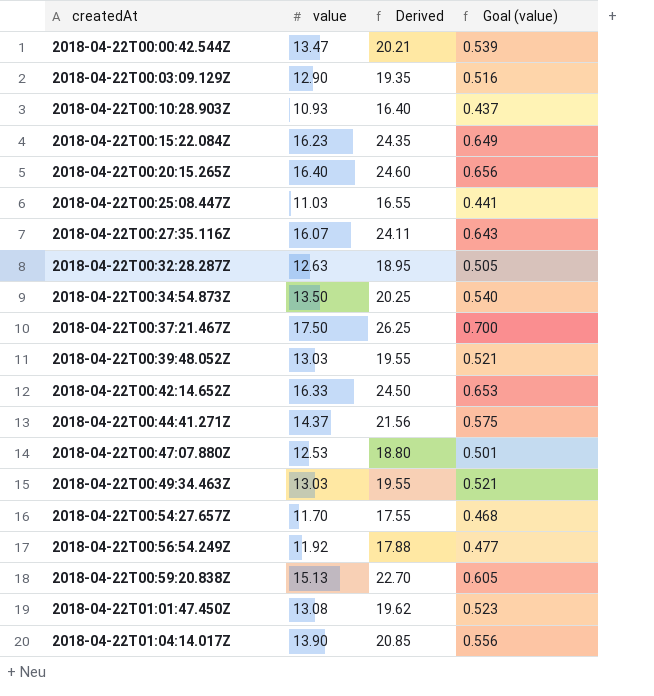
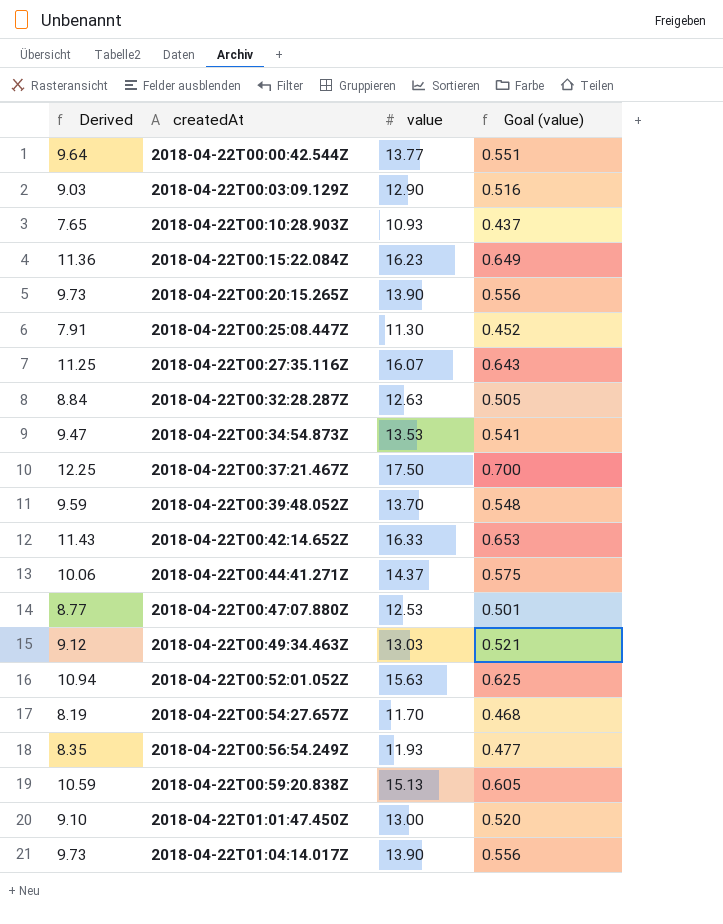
column Derived | formula: [value] * 1.5 -> [value] * 0.7
column Derived | position: 3 -> 1
2018-04-22T00:00:42.544Z | value: 13.47 -> 13.77
2018-04-22T00:00:42.544Z | Goal (value): 0.539 -> 0.551
2018-04-22T00:20:15.265Z | value: 16.40 -> 13.90
2018-04-22T00:20:15.265Z | Goal (value): 0.656 -> 0.556
2018-04-22T00:25:08.447Z | value: 11.03 -> 11.30
2018-04-22T00:25:08.447Z | Goal (value): 0.441 -> 0.452
2018-04-22T00:34:54.873Z | value: 13.50 -> 13.53
2018-04-22T00:34:54.873Z | Goal (value): 0.540 -> 0.541
2018-04-22T00:39:48.052Z | value: 13.03 -> 13.70
2018-04-22T00:39:48.052Z | Goal (value): 0.521 -> 0.548
row 2018-04-22T00:52:01.052Z: none -> 10.94 | 15.63 | 0.625
2018-04-22T00:56:54.249Z | value: 11.92 -> 11.93
2018-04-22T01:01:47.450Z | value: 13.08 -> 13.00
2018-04-22T01:01:47.450Z | Goal (value): 0.523 -> 0.520

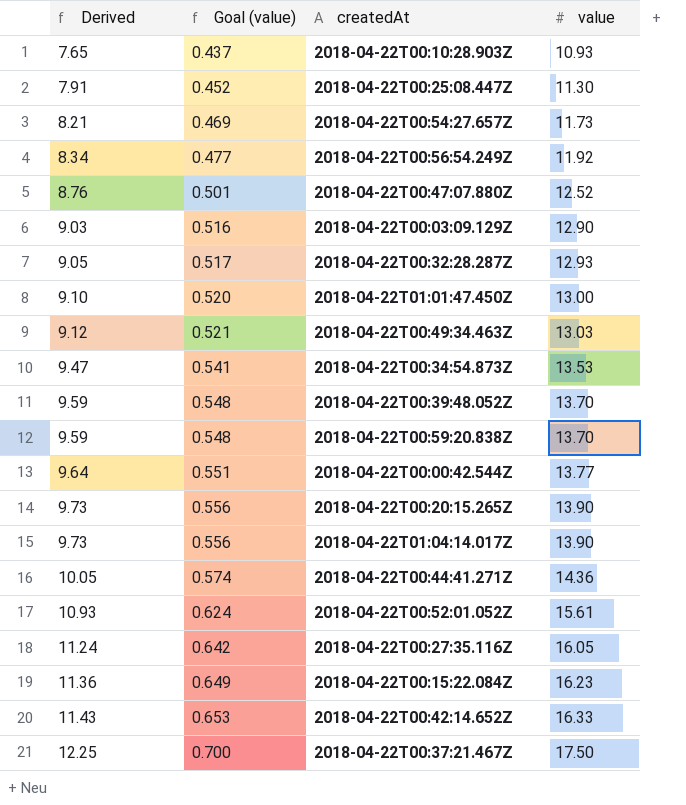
row order: createdAt ascending -> Derived ascending
column Goal (value) | position: 4 -> 2
2018-04-22T00:54:27.657Z | Derived: 8.19 -> 8.21
2018-04-22T00:54:27.657Z | Goal (value): 0.468 -> 0.469
2018-04-22T00:54:27.657Z | value: 11.70 -> 11.73
2018-04-22T00:56:54.249Z | Derived: 8.35 -> 8.34
2018-04-22T00:56:54.249Z | value: 11.93 -> 11.92
2018-04-22T00:47:07.880Z | Derived: 8.77 -> 8.76
2018-04-22T00:47:07.880Z | value: 12.53 -> 12.52
2018-04-22T00:32:28.287Z | Derived: 8.84 -> 9.05
2018-04-22T00:32:28.287Z | Goal (value): 0.505 -> 0.517
2018-04-22T00:32:28.287Z | value: 12.63 -> 12.93
2018-04-22T00:59:20.838Z | Derived: 10.59 -> 9.59
2018-04-22T00:59:20.838Z | Goal (value): 0.605 -> 0.548
2018-04-22T00:59:20.838Z | value: 15.13 -> 13.70
2018-04-22T00:44:41.271Z | Derived: 10.06 -> 10.05
2018-04-22T00:44:41.271Z | Goal (value): 0.575 -> 0.574
2018-04-22T00:44:41.271Z | value: 14.37 -> 14.36
2018-04-22T00:52:01.052Z | Derived: 10.94 -> 10.93
2018-04-22T00:52:01.052Z | Goal (value): 0.625 -> 0.624
2018-04-22T00:52:01.052Z | value: 15.63 -> 15.61
2018-04-22T00:27:35.116Z | Derived: 11.25 -> 11.24
2018-04-22T00:27:35.116Z | Goal (value): 0.643 -> 0.642
2018-04-22T00:27:35.116Z | value: 16.07 -> 16.05

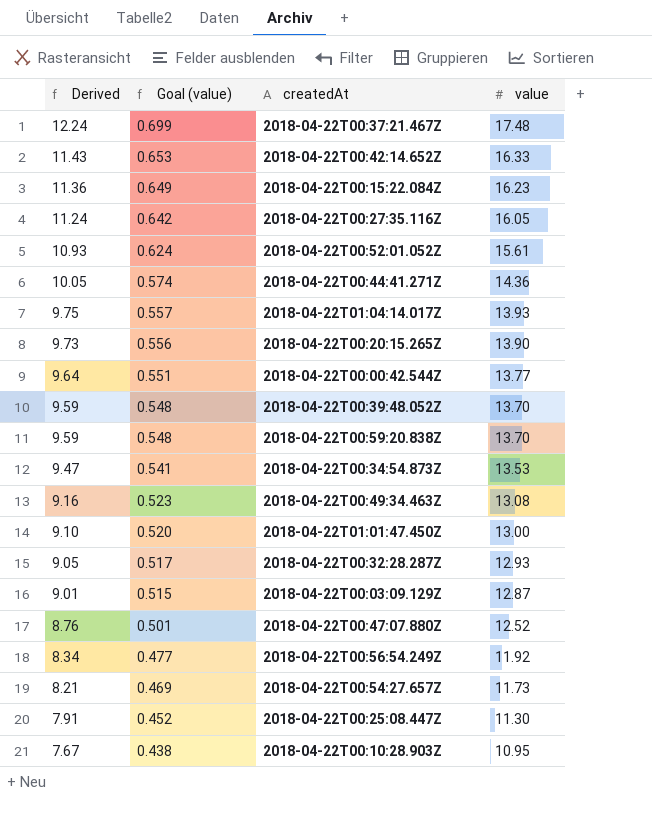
row order: Derived ascending -> Derived descending
2018-04-22T00:37:21.467Z | Derived: 12.25 -> 12.24
2018-04-22T00:37:21.467Z | Goal (value): 0.700 -> 0.699
2018-04-22T00:37:21.467Z | value: 17.50 -> 17.48
2018-04-22T01:04:14.017Z | Derived: 9.73 -> 9.75
2018-04-22T01:04:14.017Z | Goal (value): 0.556 -> 0.557
2018-04-22T01:04:14.017Z | value: 13.90 -> 13.93
2018-04-22T00:49:34.463Z | Derived: 9.12 -> 9.16
2018-04-22T00:49:34.463Z | Goal (value): 0.521 -> 0.523
2018-04-22T00:49:34.463Z | value: 13.03 -> 13.08
2018-04-22T00:03:09.129Z | Derived: 9.03 -> 9.01
2018-04-22T00:03:09.129Z | Goal (value): 0.516 -> 0.515
2018-04-22T00:03:09.129Z | value: 12.90 -> 12.87
2018-04-22T00:10:28.903Z | Derived: 7.65 -> 7.67
2018-04-22T00:10:28.903Z | Goal (value): 0.437 -> 0.438
2018-04-22T00:10:28.903Z | value: 10.93 -> 10.95

